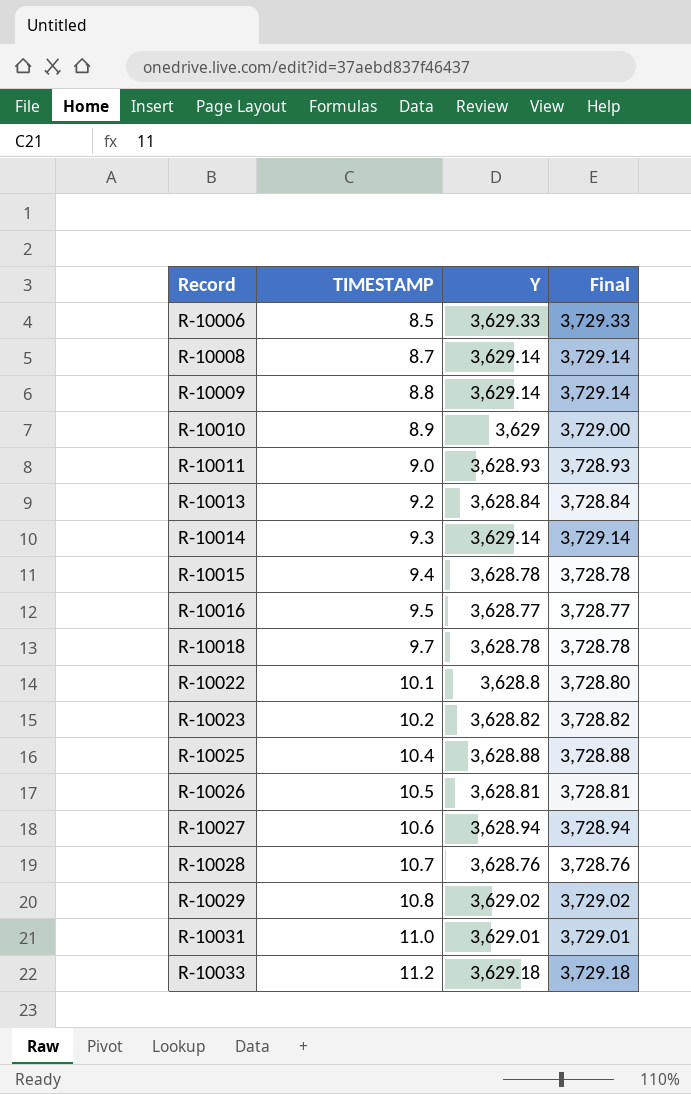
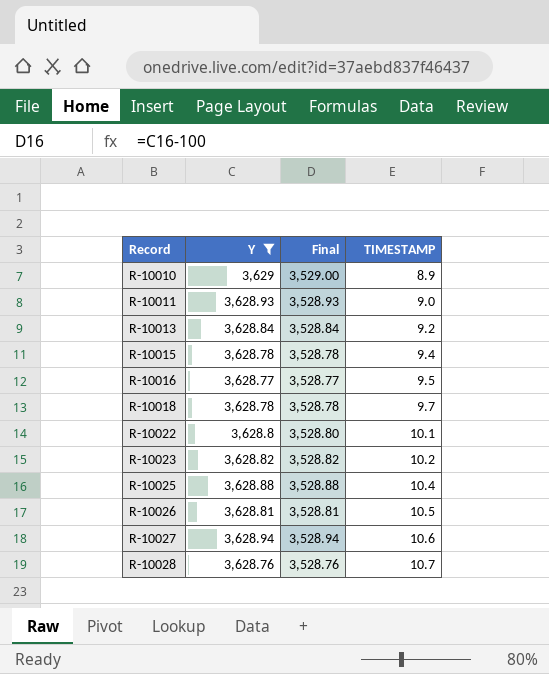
filter: none -> Y <= 3,629
column Final | formula: [Y] + 100 -> [Y] - 100
column TIMESTAMP | position: 2 -> 4

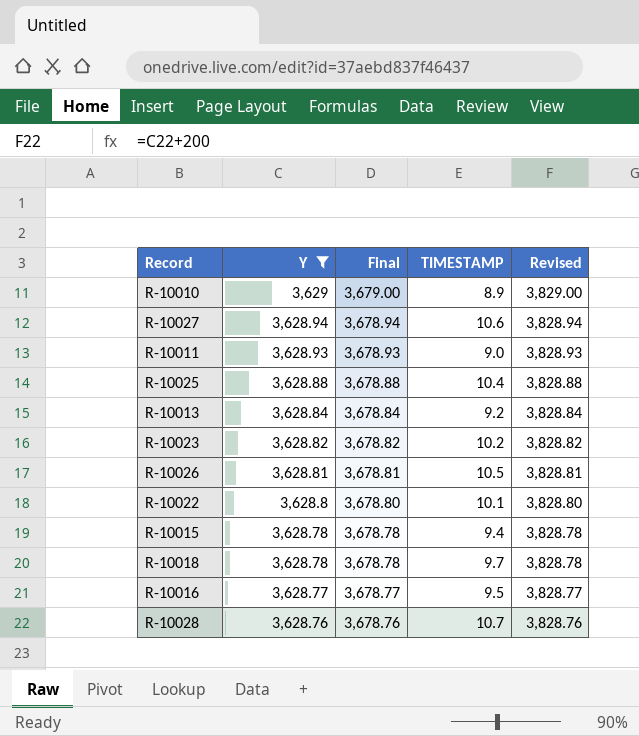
row order: Record ascending -> Y descending
column Final | formula: [Y] - 100 -> [Y] + 50
column Revised | formula: none -> [Y] + 200

